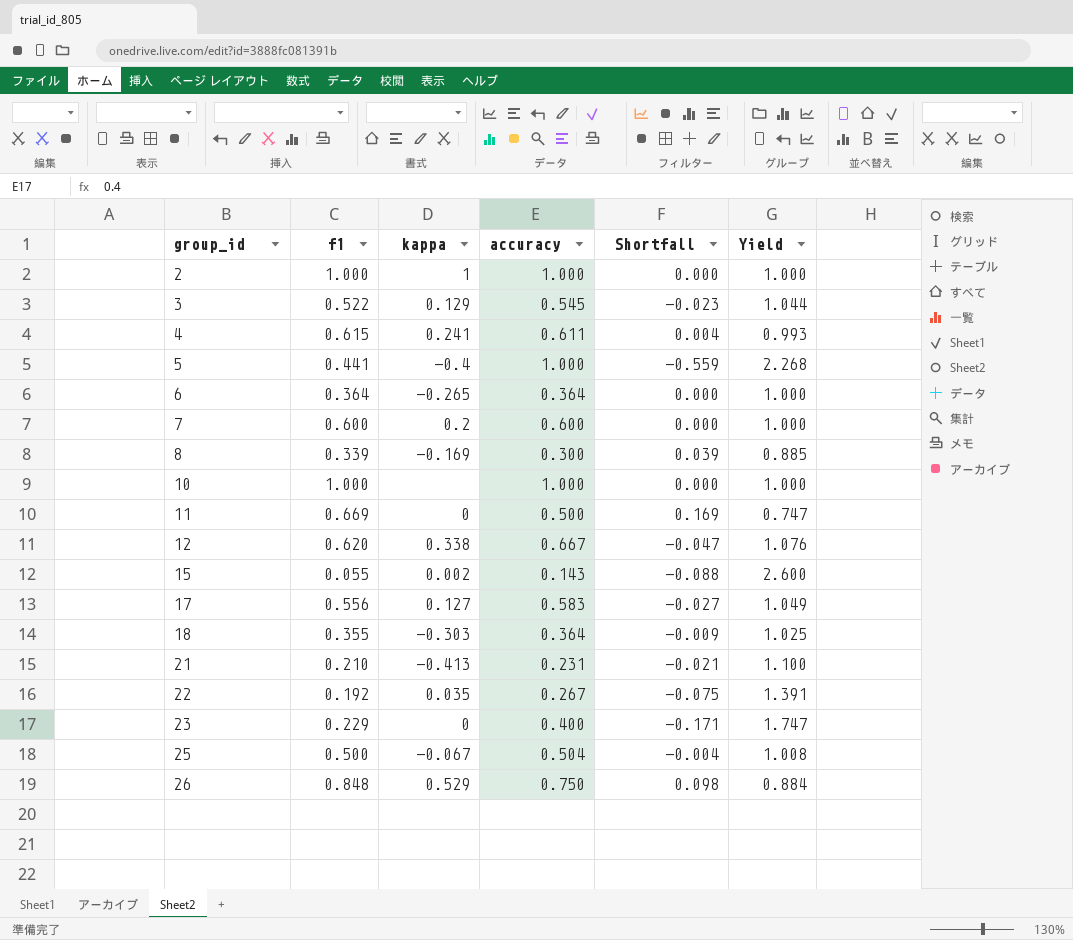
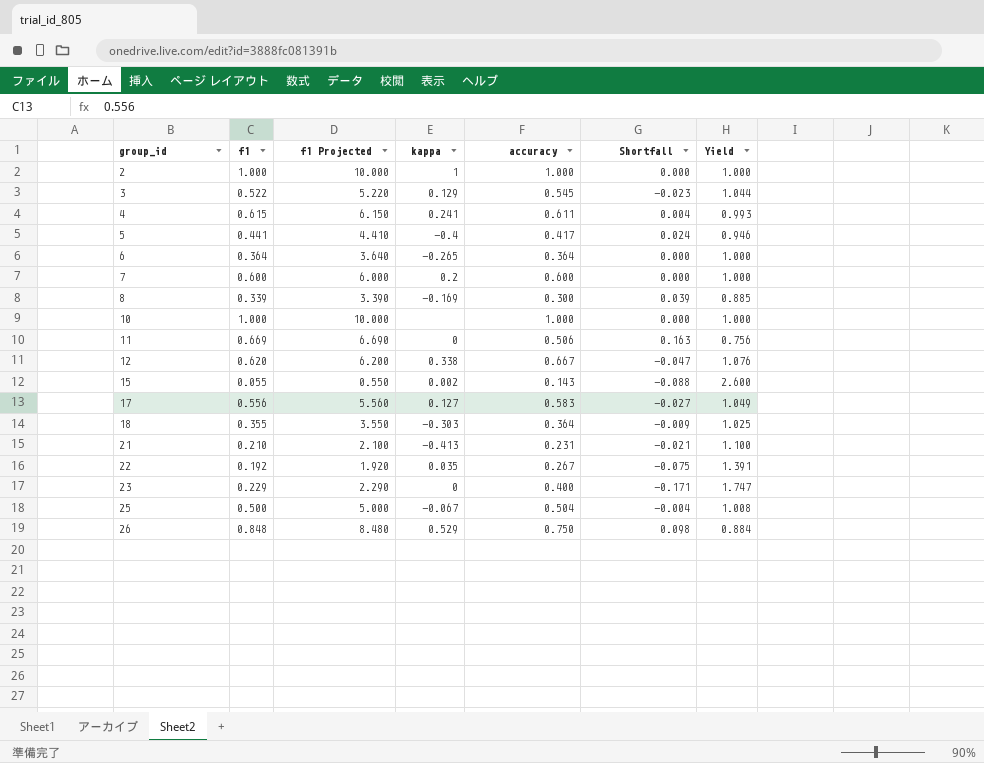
column f1 Projected | formula: none -> [f1] * 10
5 | accuracy: 1.000 -> 0.417
5 | Shortfall: -0.559 -> 0.024
5 | Yield: 2.268 -> 0.946
11 | accuracy: 0.500 -> 0.506
11 | Shortfall: 0.169 -> 0.163
11 | Yield: 0.747 -> 0.756

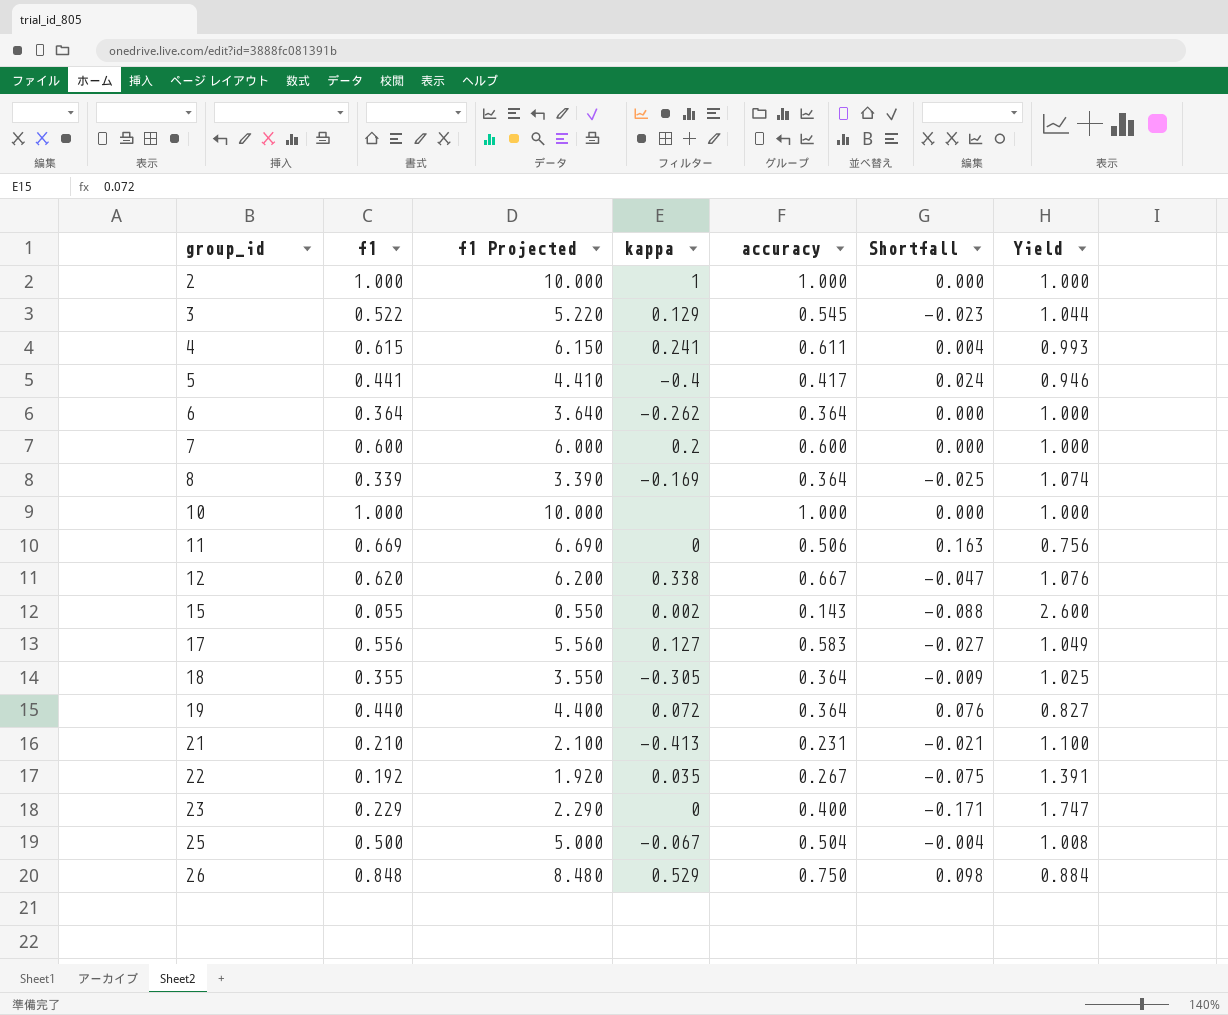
6 | kappa: -0.265 -> -0.262
8 | accuracy: 0.300 -> 0.364
8 | Shortfall: 0.039 -> -0.025
8 | Yield: 0.885 -> 1.074
18 | kappa: -0.303 -> -0.305
row 19: none -> 0.440 | 4.400 | 0.072 | 0.364 | 0.076 | 0.827

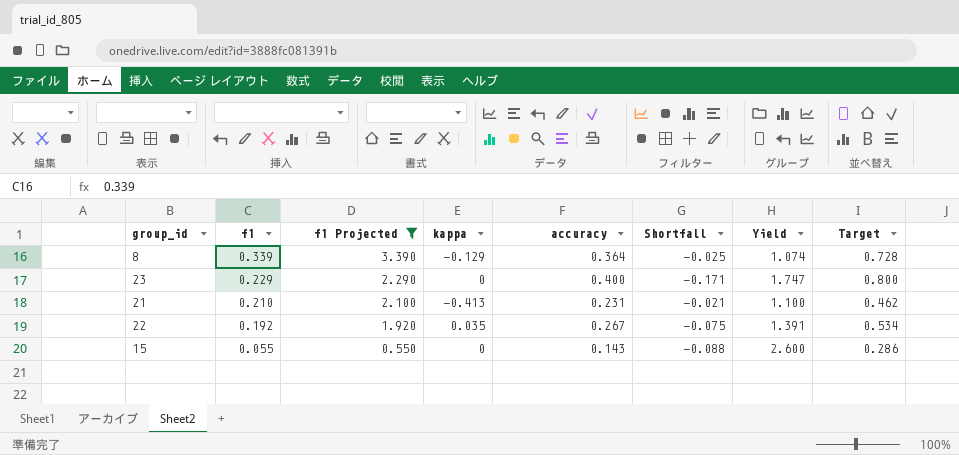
filter: none -> f1 Projected <= 3.390
row order: group_id ascending -> f1 descending
column Target | formula: none -> [accuracy] * 2
8 | kappa: -0.169 -> -0.129
15 | kappa: 0.002 -> 0

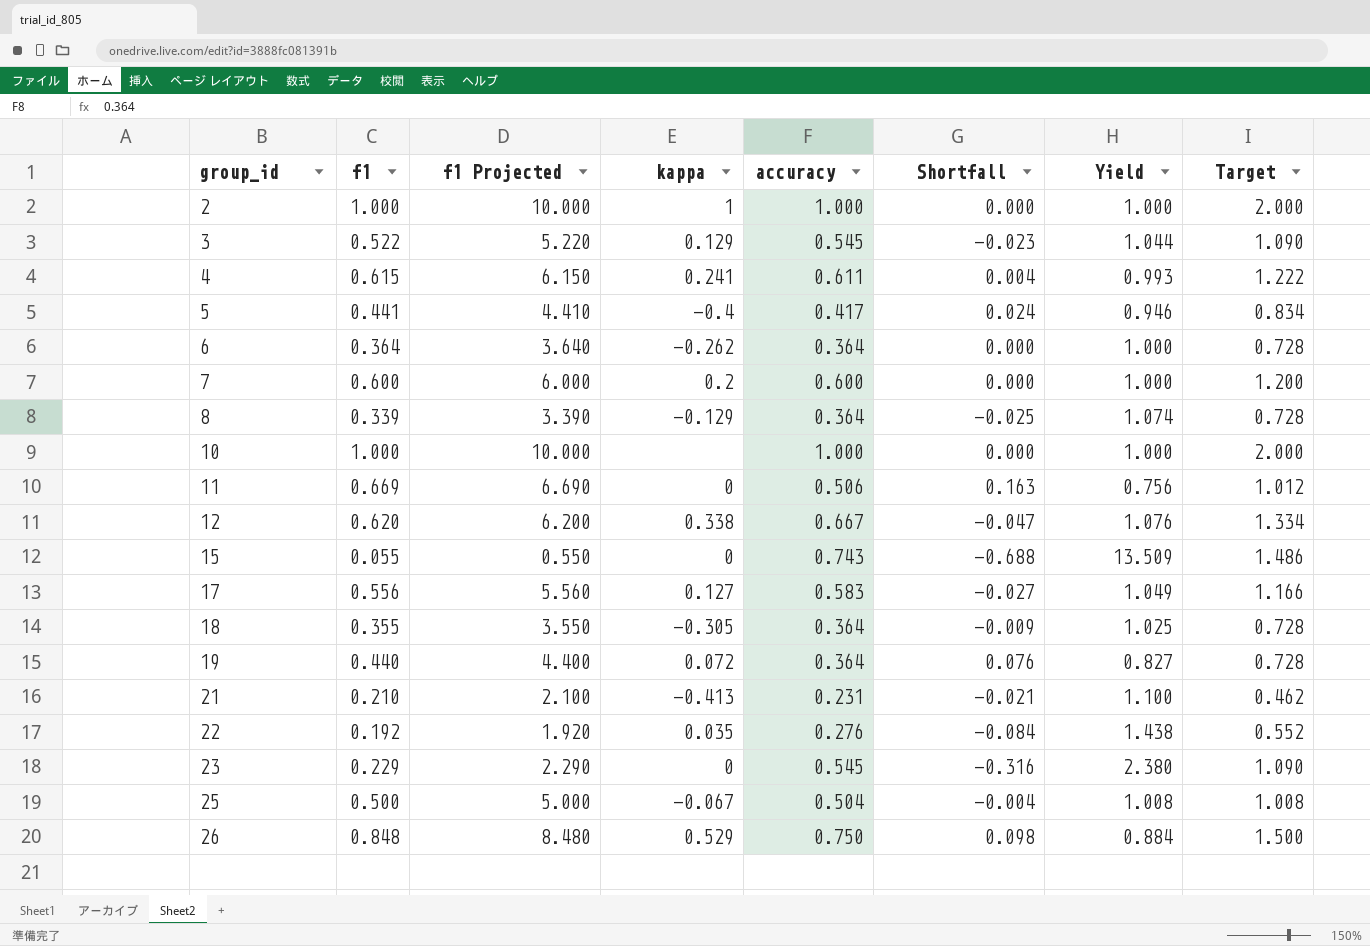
filter: f1 Projected <= 3.390 -> none
row order: f1 descending -> group_id ascending
15 | accuracy: 0.143 -> 0.743
15 | Shortfall: -0.088 -> -0.688
15 | Yield: 2.600 -> 13.509
15 | Target: 0.286 -> 1.486
22 | accuracy: 0.267 -> 0.276
22 | Shortfall: -0.075 -> -0.084
22 | Yield: 1.391 -> 1.438
22 | Target: 0.534 -> 0.552
23 | accuracy: 0.400 -> 0.545
23 | Shortfall: -0.171 -> -0.316
23 | Yield: 1.747 -> 2.380
23 | Target: 0.800 -> 1.090

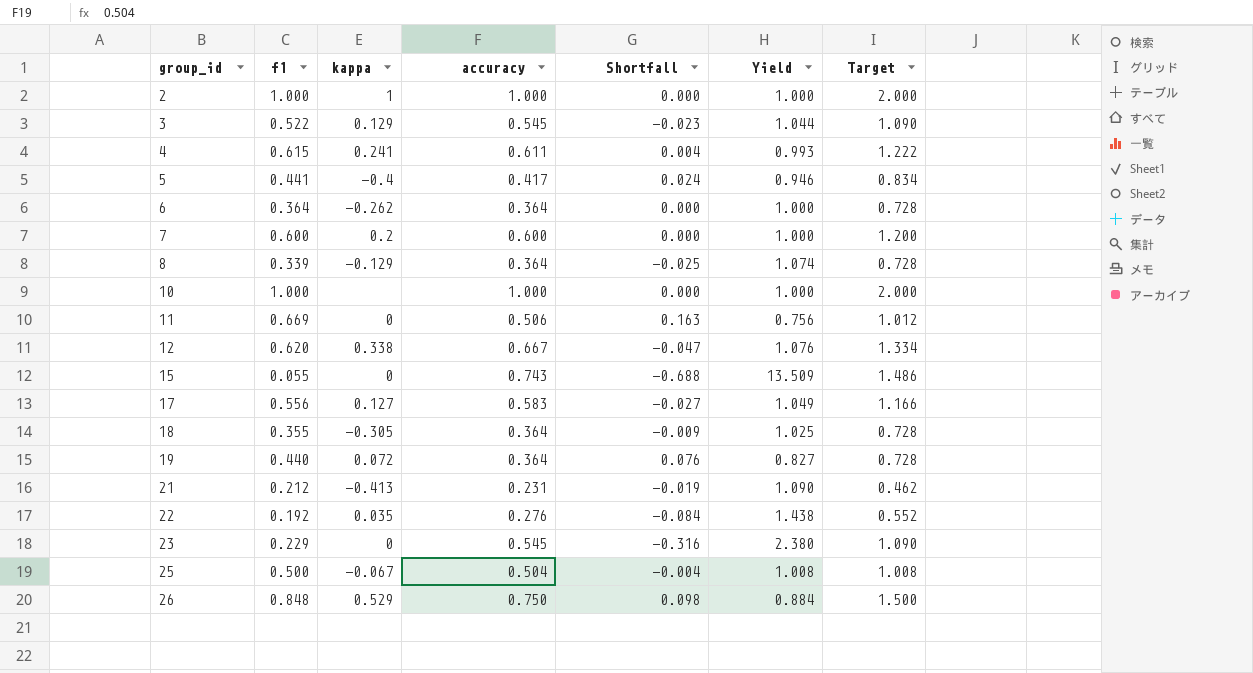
column f1 Projected | formula: [f1] * 10 -> none
21 | f1: 0.210 -> 0.212
21 | Shortfall: -0.021 -> -0.019
21 | Yield: 1.100 -> 1.090

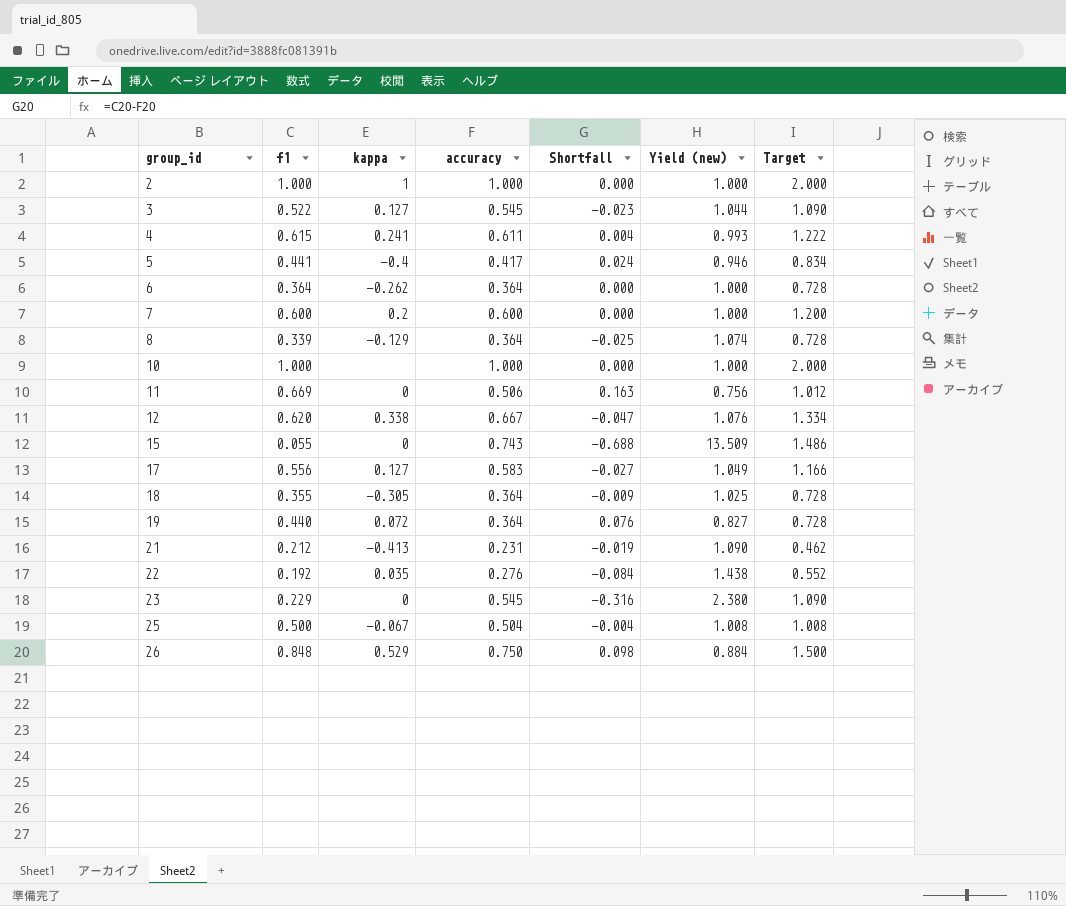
column name: Yield -> Yield (new)
3 | kappa: 0.129 -> 0.127

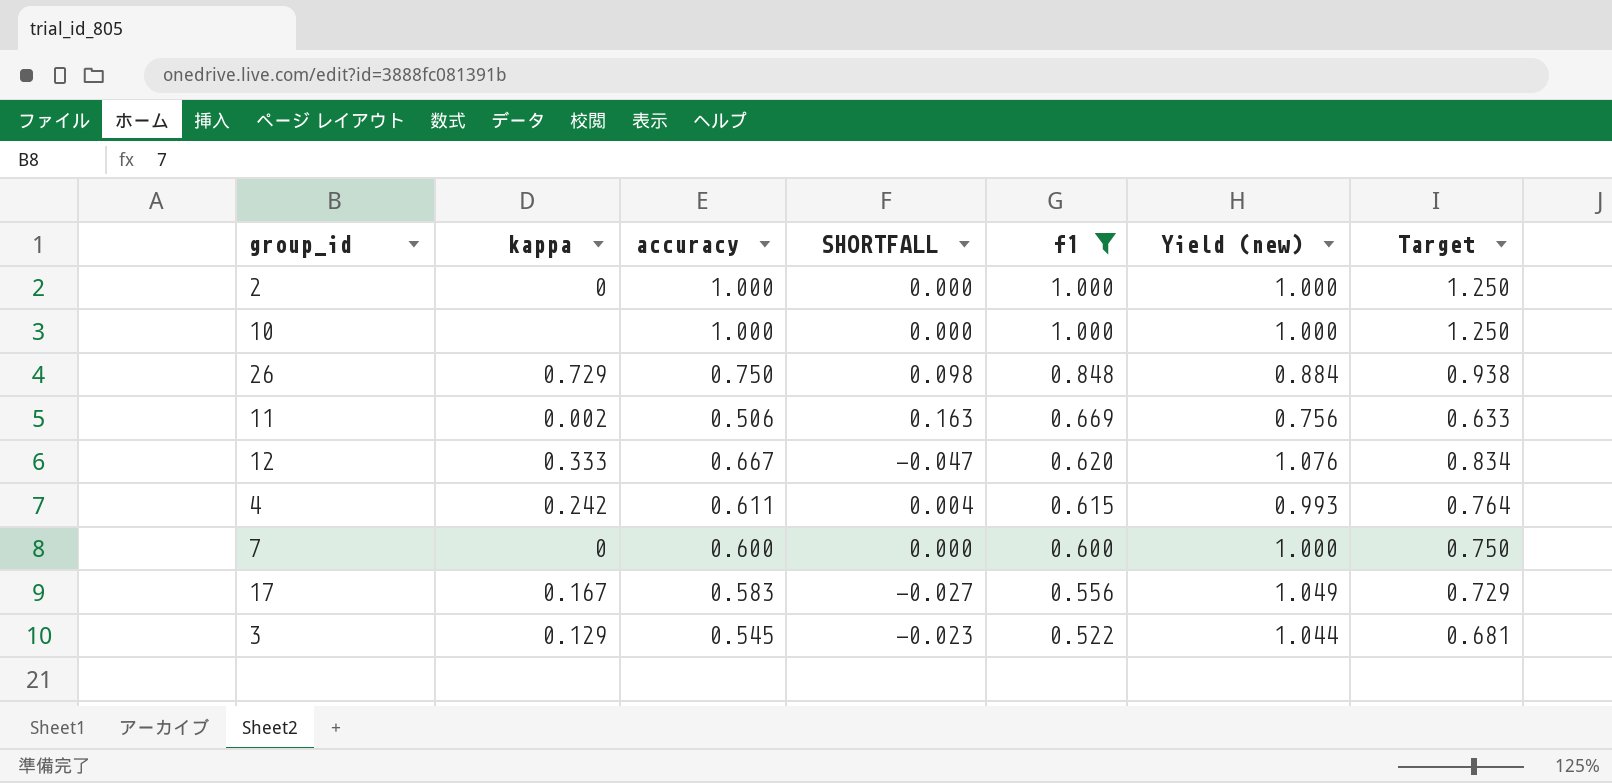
filter: none -> f1 >= 0.522
row order: group_id ascending -> f1 descending
column name: Shortfall -> SHORTFALL
column f1 | position: 2 -> 5
column Target | formula: [accuracy] * 2 -> [accuracy] * 1.25
2 | kappa: 1 -> 0
26 | kappa: 0.529 -> 0.729
11 | kappa: 0 -> 0.002
12 | kappa: 0.338 -> 0.333
4 | kappa: 0.241 -> 0.242
7 | kappa: 0.2 -> 0
17 | kappa: 0.127 -> 0.167
3 | kappa: 0.127 -> 0.129

